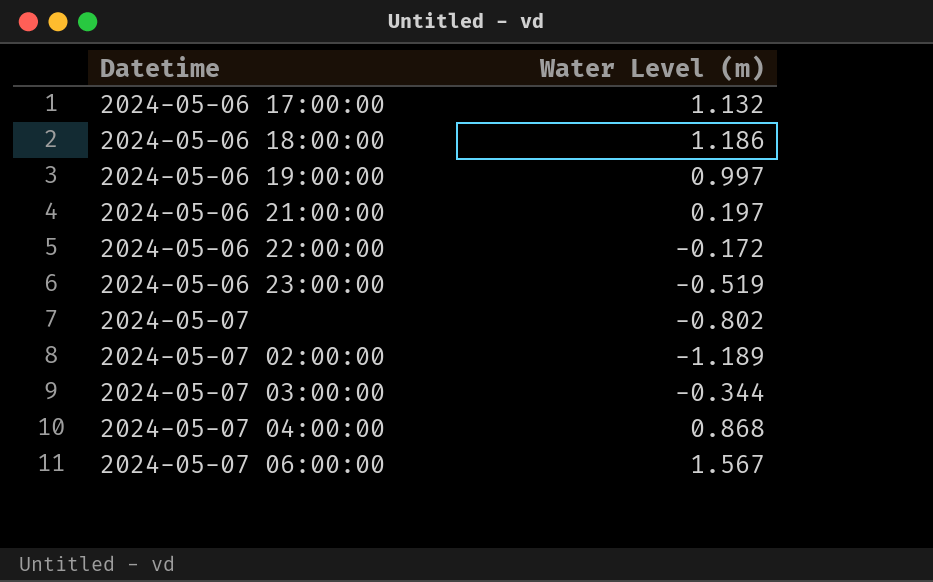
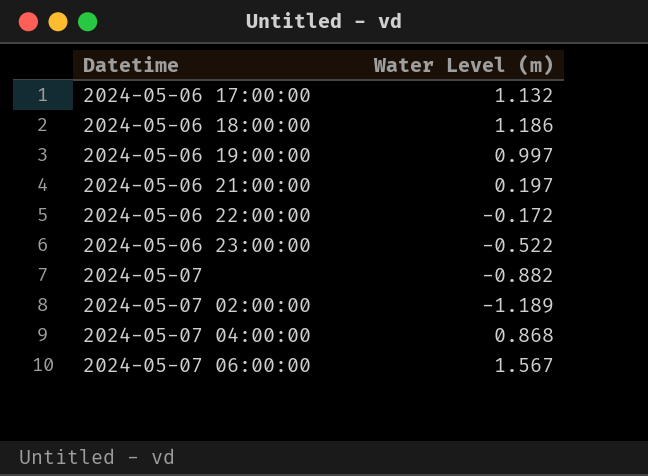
row 2024-05-07 03:00:00: -0.344 -> none
2024-05-06 23:00:00 | Water Level (m): -0.519 -> -0.522
2024-05-07 | Water Level (m): -0.802 -> -0.882

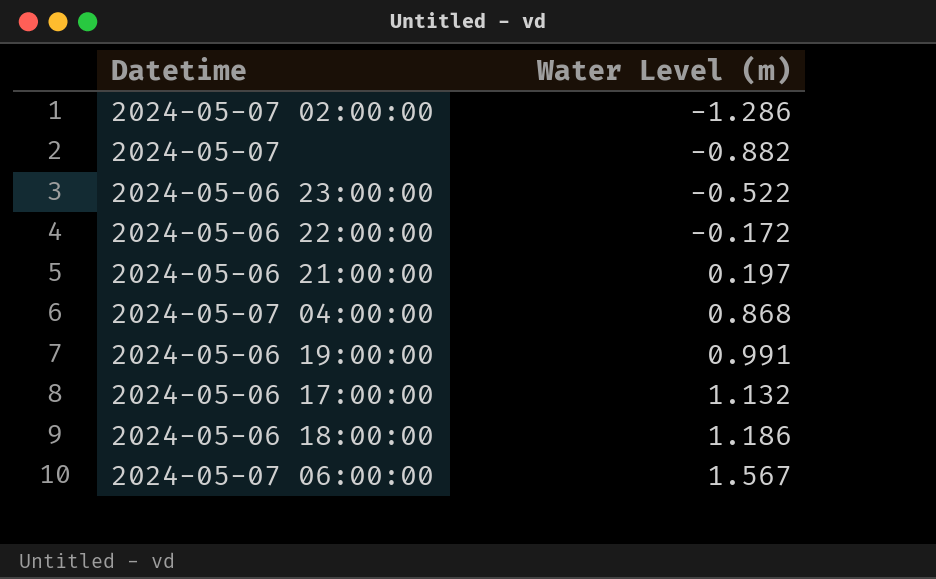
row order: Datetime ascending -> Water Level (m) ascending
2024-05-07 02:00:00 | Water Level (m): -1.189 -> -1.286
2024-05-06 19:00:00 | Water Level (m): 0.997 -> 0.991

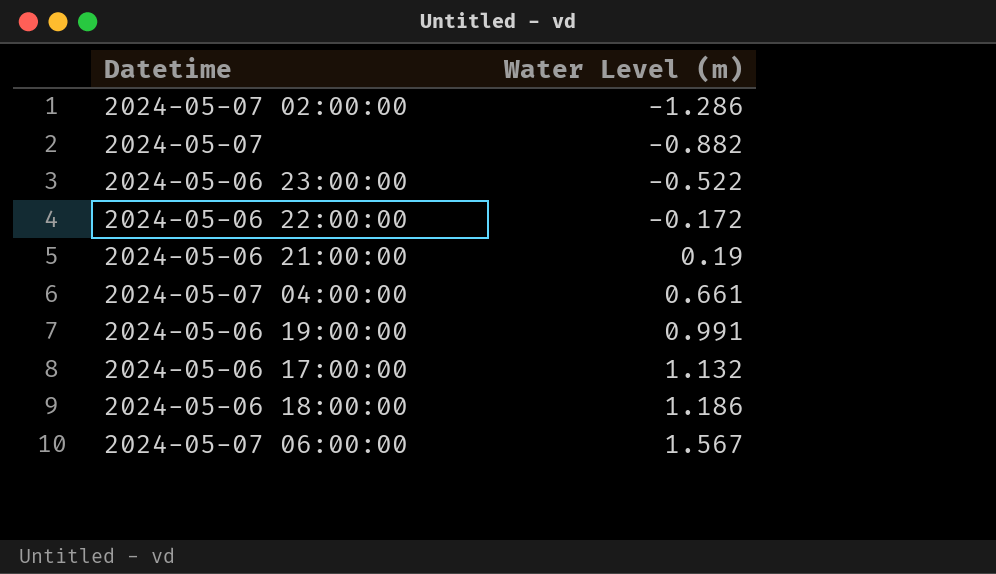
2024-05-06 21:00:00 | Water Level (m): 0.197 -> 0.19
2024-05-07 04:00:00 | Water Level (m): 0.868 -> 0.661

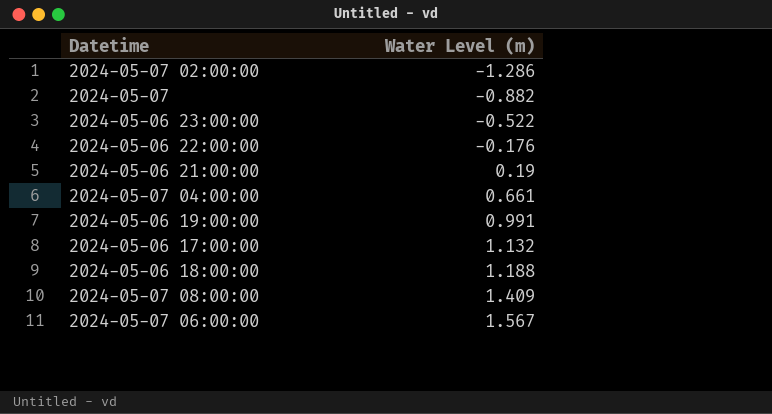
2024-05-06 22:00:00 | Water Level (m): -0.172 -> -0.176
2024-05-06 18:00:00 | Water Level (m): 1.186 -> 1.188
row 2024-05-07 08:00:00: none -> 1.409

